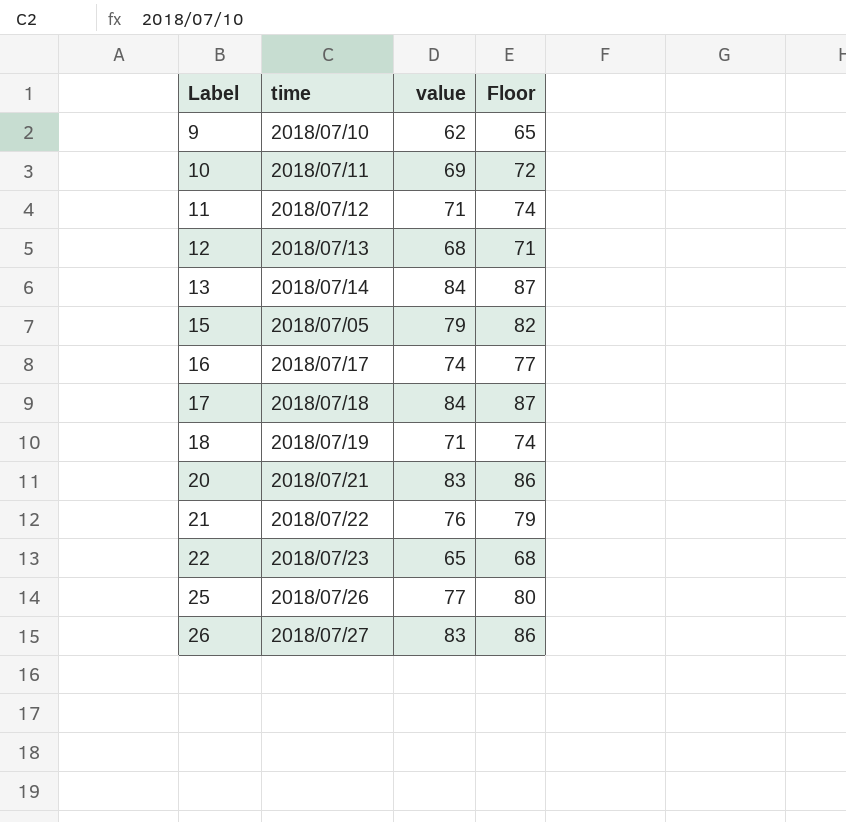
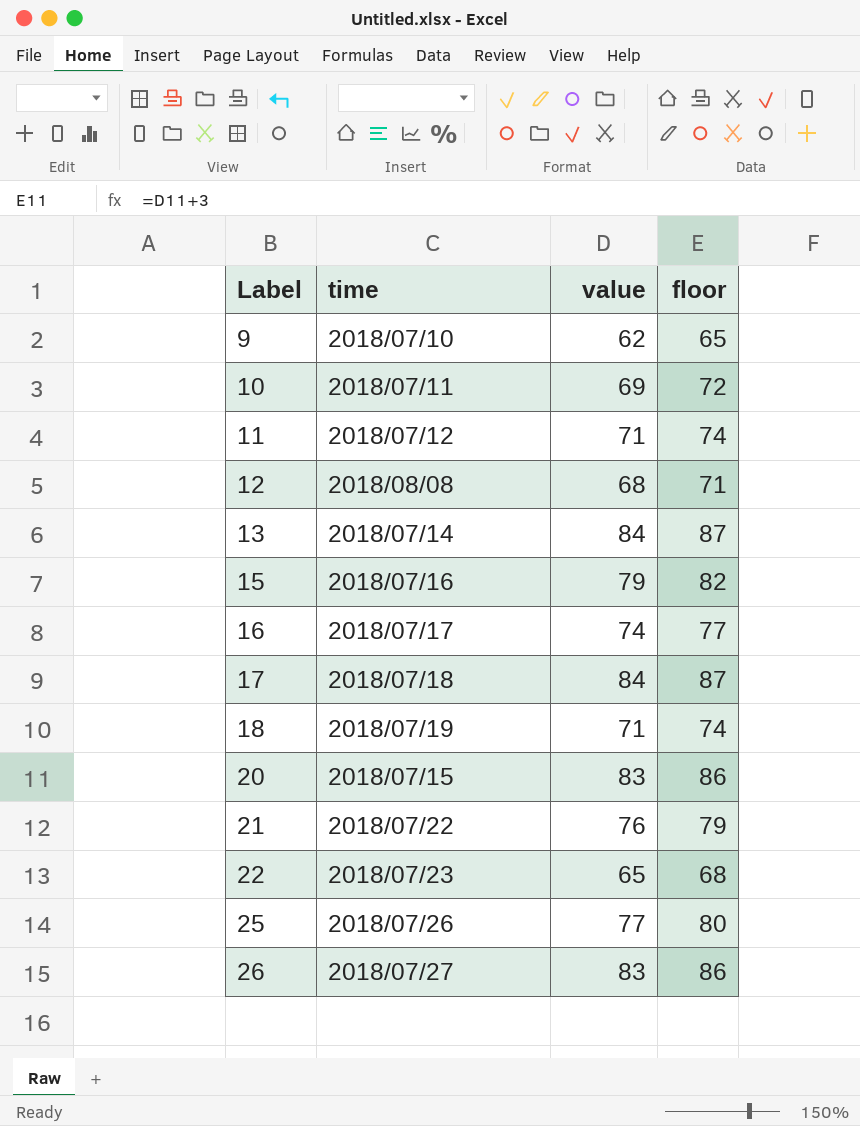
column name: Floor -> floor
12 | time: 2018/07/13 -> 2018/08/08
15 | time: 2018/07/05 -> 2018/07/16
20 | time: 2018/07/21 -> 2018/07/15

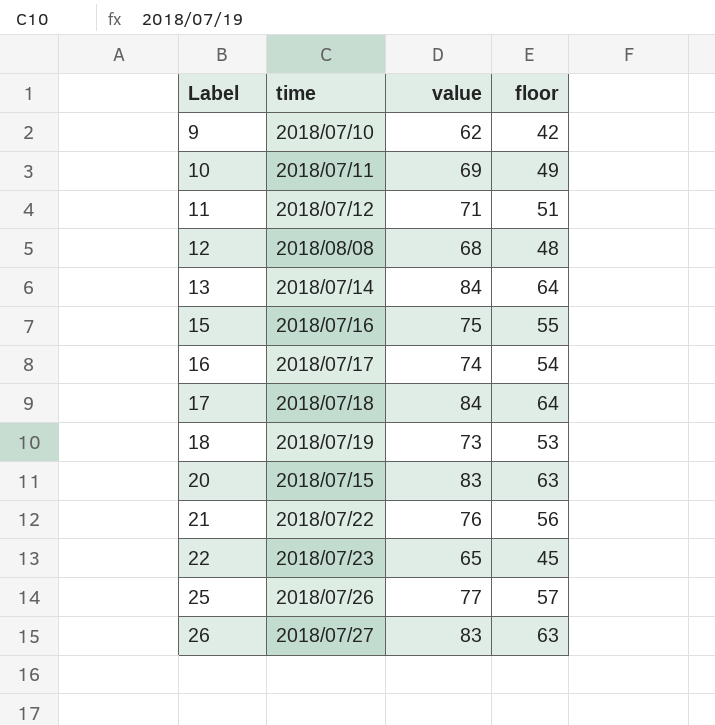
column floor | formula: [value] + 3 -> [value] - 20
15 | value: 79 -> 75
18 | value: 71 -> 73

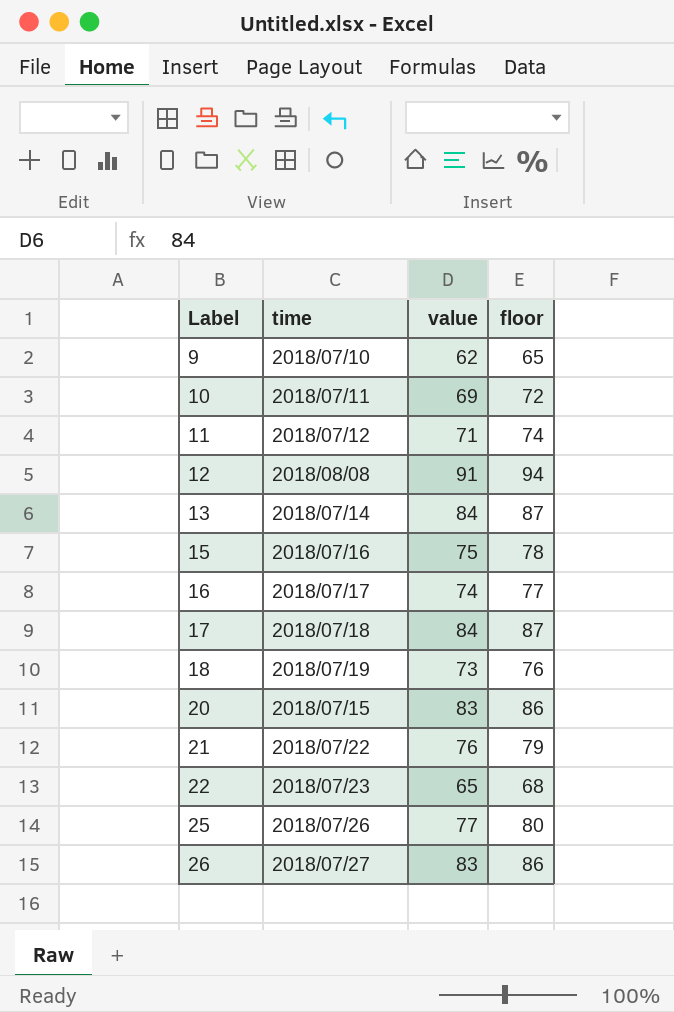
column floor | formula: [value] - 20 -> [value] + 3
12 | value: 68 -> 91

